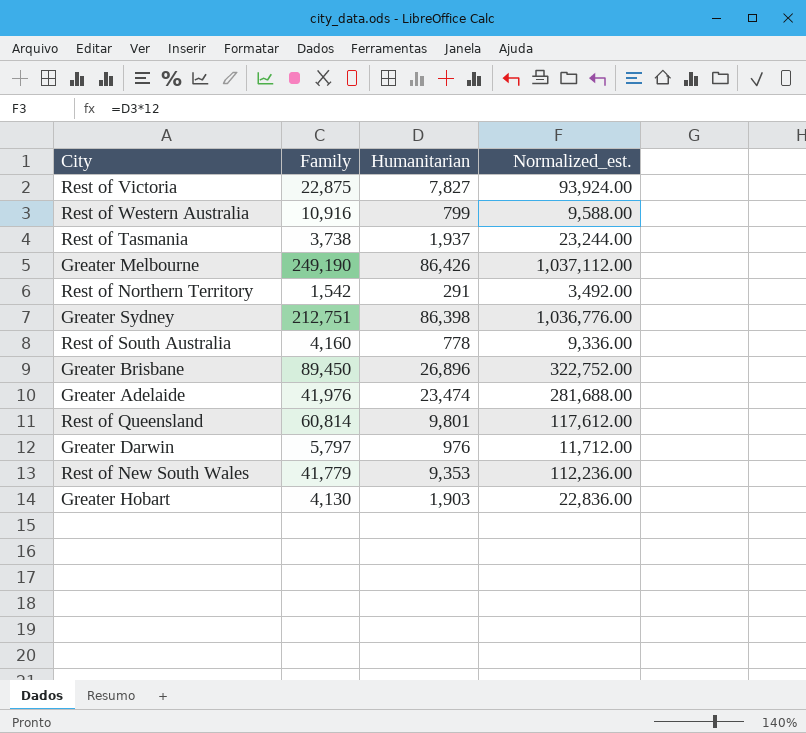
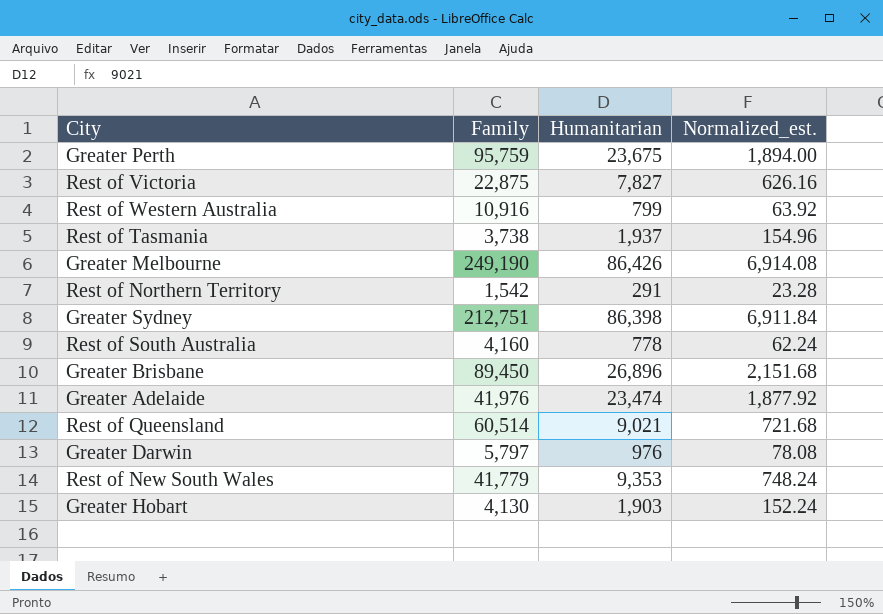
column Normalized_est. | formula: [Humanitarian] * 12 -> [Humanitarian] * 0.08
row Greater Perth: none -> 95,759 | 23,675 | 1,894.00
Rest of Queensland | Family: 60,814 -> 60,514
Rest of Queensland | Humanitarian: 9,801 -> 9,021

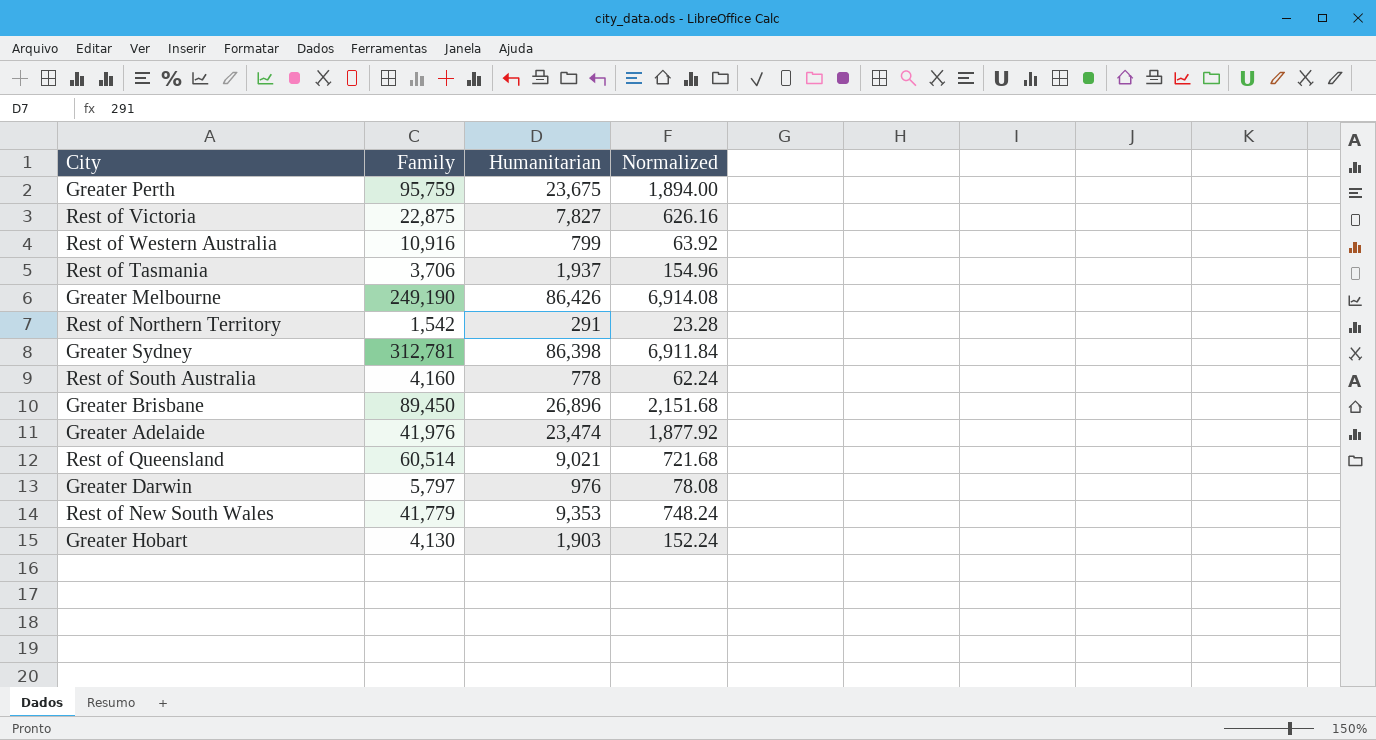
column name: Normalized_est. -> Normalized
Rest of Tasmania | Family: 3,738 -> 3,706
Greater Sydney | Family: 212,751 -> 312,781

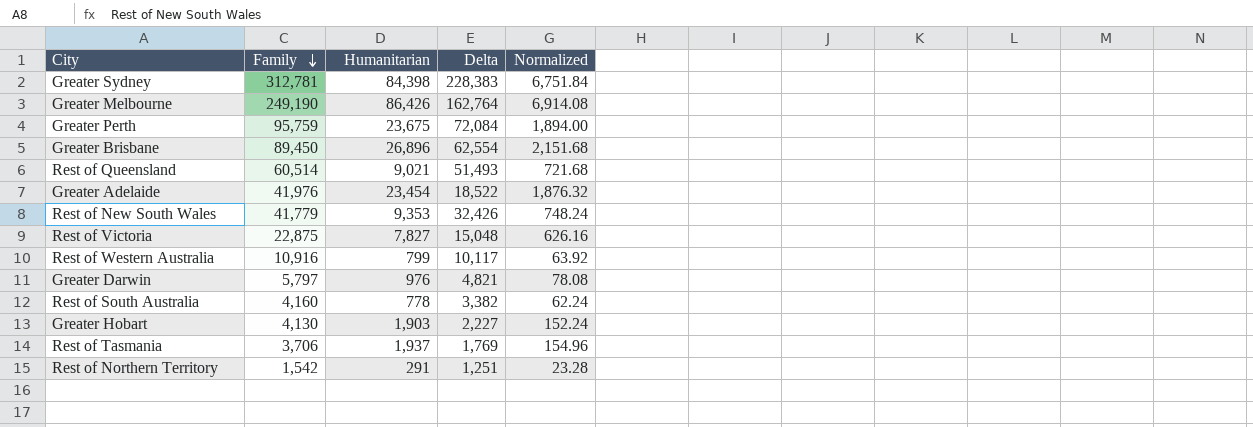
row order: none -> Family descending
column Delta | formula: none -> [Family] - [Humanitarian]
Greater Sydney | Humanitarian: 86,398 -> 84,398
Greater Sydney | Normalized: 6,911.84 -> 6,751.84
Greater Adelaide | Humanitarian: 23,474 -> 23,454
Greater Adelaide | Normalized: 1,877.92 -> 1,876.32

